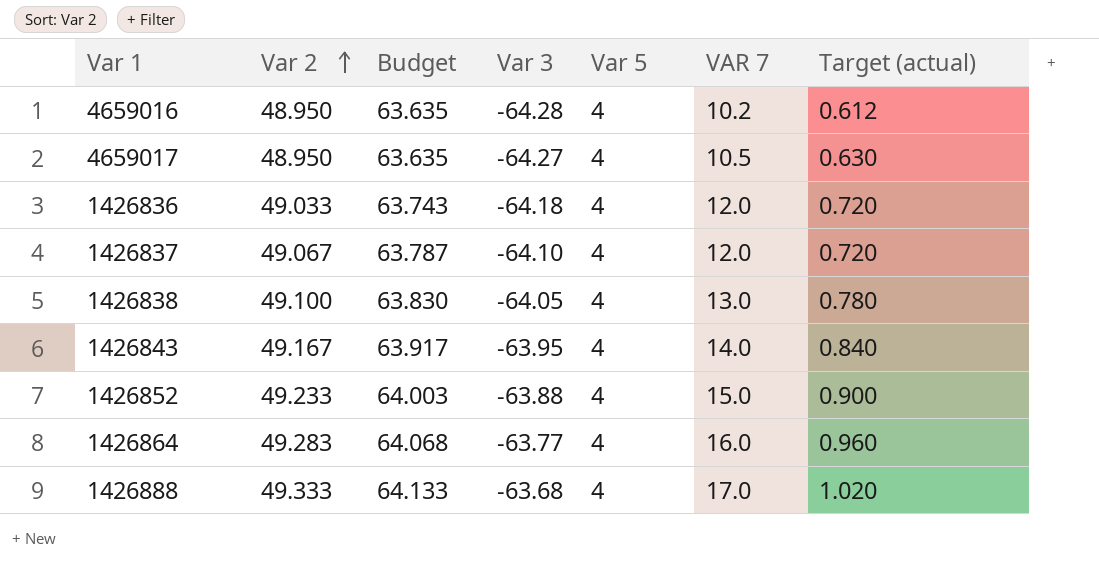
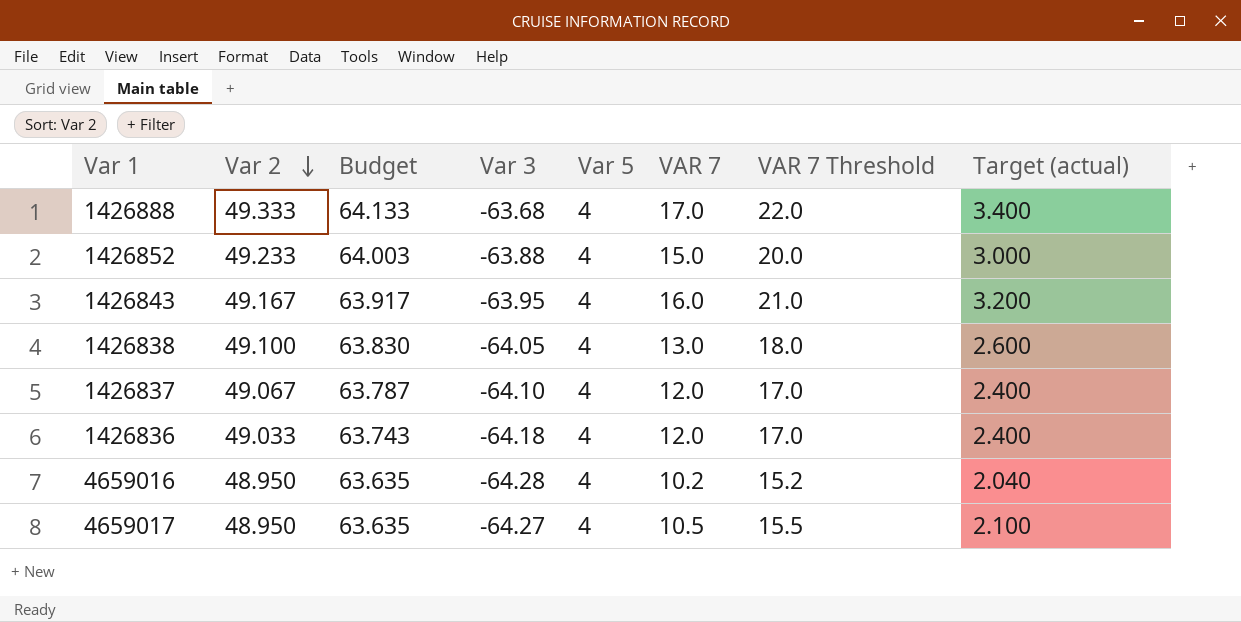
row order: Var 2 ascending -> Var 2 descending
column VAR 7 Threshold | formula: none -> [VAR 7] + 5
column Target (actual) | formula: [VAR 7] * 0.06 -> [VAR 7] * 0.2
row 1426864: 49.283 | 64.068 | -63.77 | 4 | 16.0 | 0.960 -> none
1426843 | VAR 7: 14.0 -> 16.0

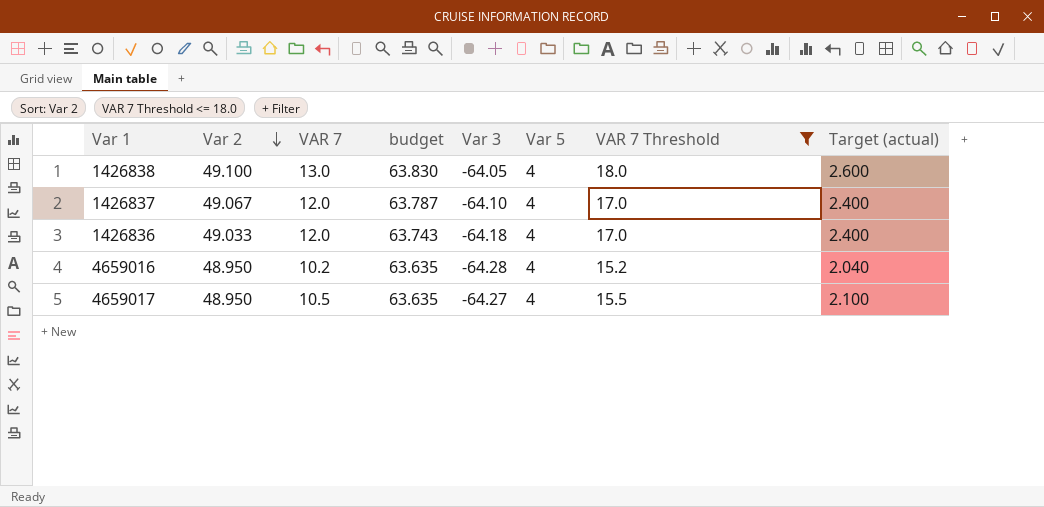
filter: none -> VAR 7 Threshold <= 18.0
column VAR 7 | position: 6 -> 3
column name: Budget -> budget

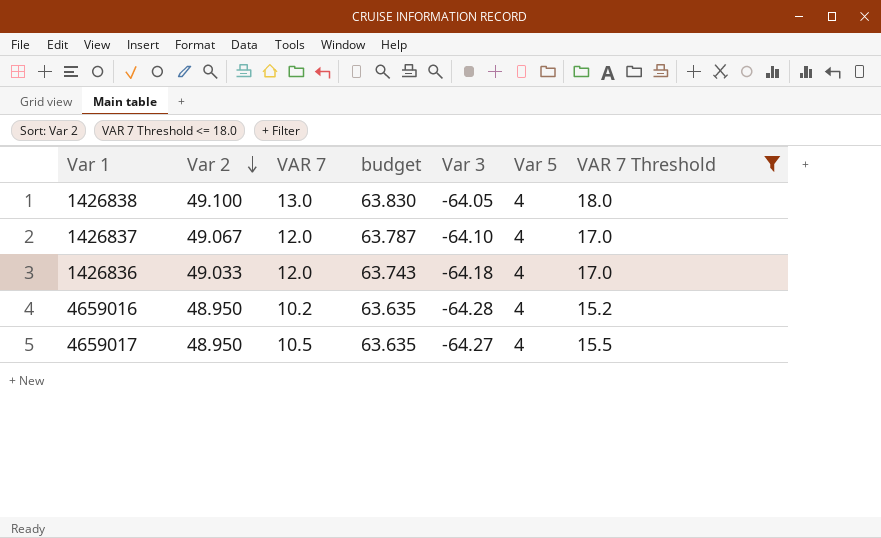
column Target (actual) | formula: [VAR 7] * 0.2 -> none

